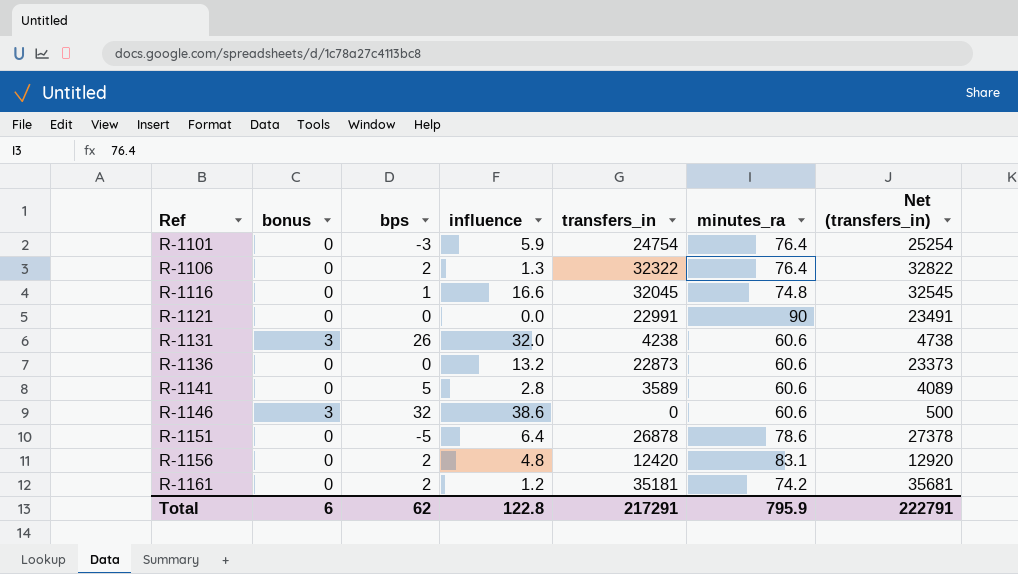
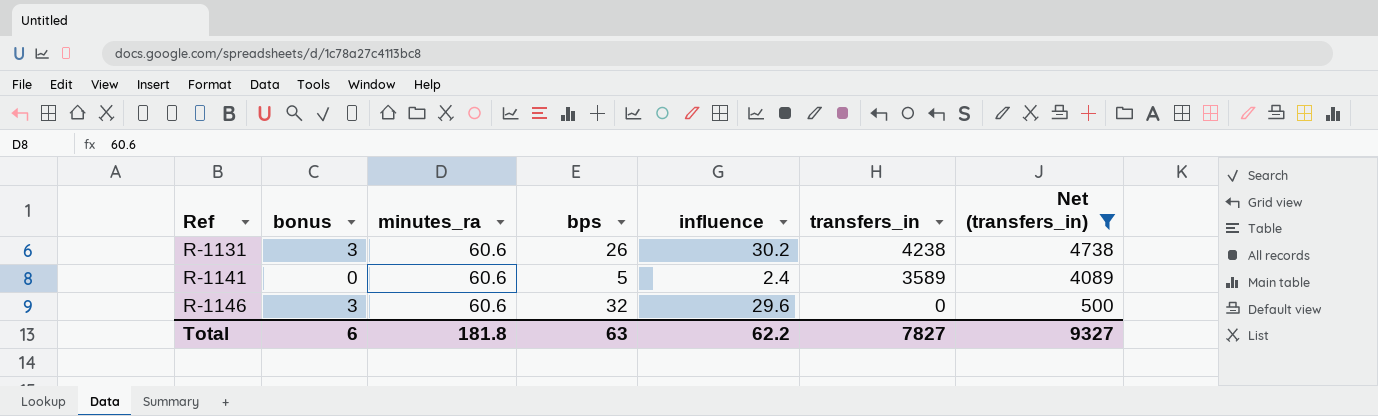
filter: none -> Net (transfers_in) <= 4738
column minutes_ra | position: 6 -> 3
R-1131 | influence: 32.0 -> 30.2
R-1141 | influence: 2.8 -> 2.4
R-1146 | influence: 38.6 -> 29.6
Total | minutes_ra: 795.9 -> 181.8
Total | bps: 62 -> 63
Total | influence: 122.8 -> 62.2
Total | transfers_in: 217291 -> 7827
Total | Net (transfers_in): 222791 -> 9327

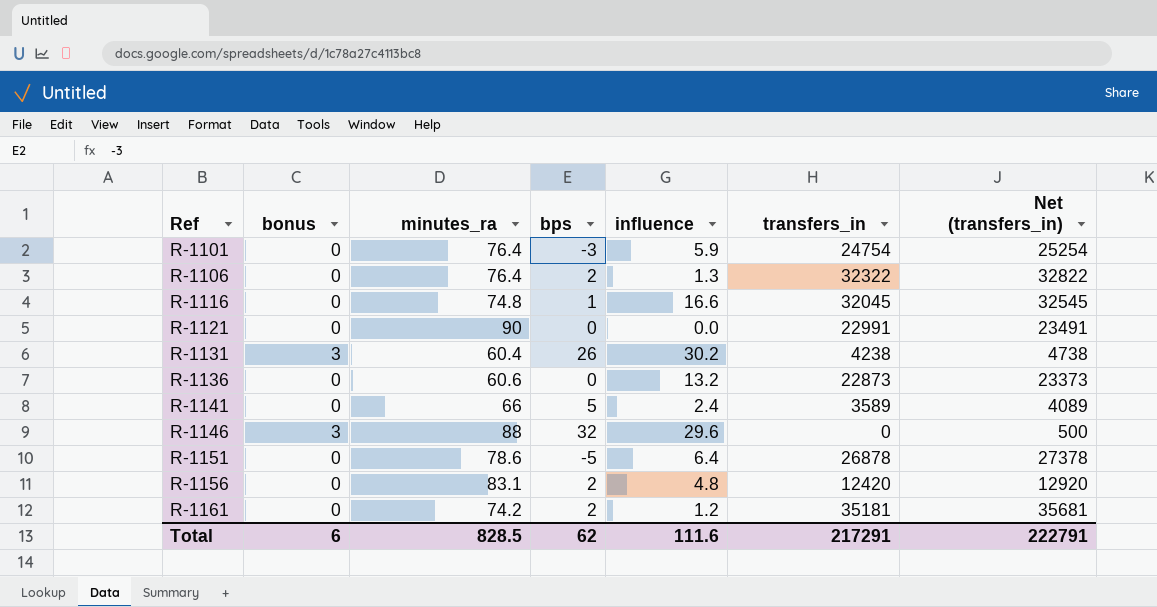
filter: Net (transfers_in) <= 4738 -> none
R-1131 | minutes_ra: 60.6 -> 60.4
R-1141 | minutes_ra: 60.6 -> 66
R-1146 | minutes_ra: 60.6 -> 88
Total | minutes_ra: 181.8 -> 828.5
Total | bps: 63 -> 62
Total | influence: 62.2 -> 111.6
Total | transfers_in: 7827 -> 217291
Total | Net (transfers_in): 9327 -> 222791

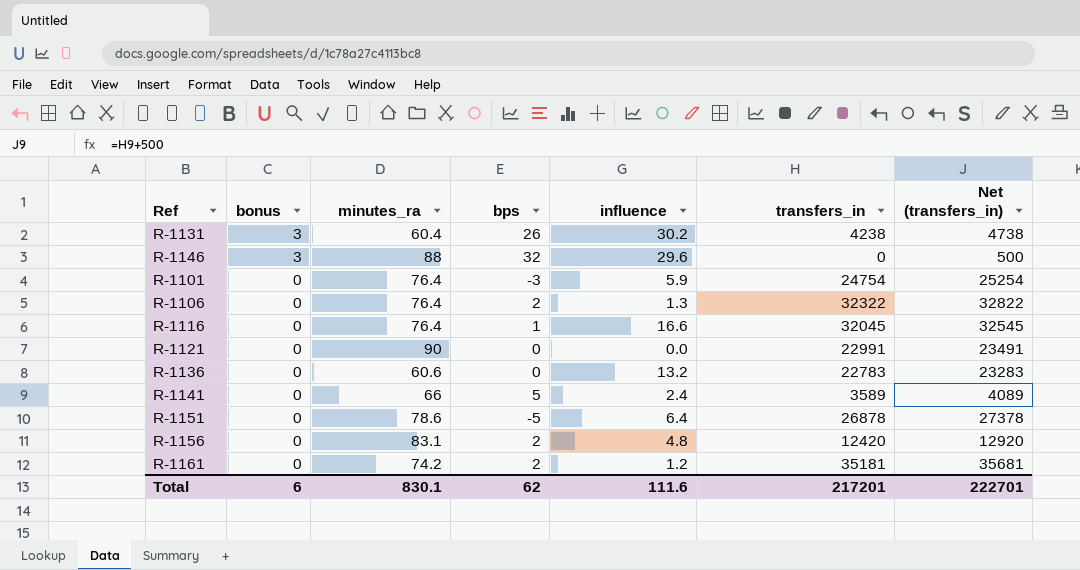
row order: Ref ascending -> bonus descending
R-1116 | minutes_ra: 74.8 -> 76.4
R-1136 | transfers_in: 22873 -> 22783
R-1136 | Net (transfers_in): 23373 -> 23283
Total | minutes_ra: 828.5 -> 830.1
Total | transfers_in: 217291 -> 217201
Total | Net (transfers_in): 222791 -> 222701

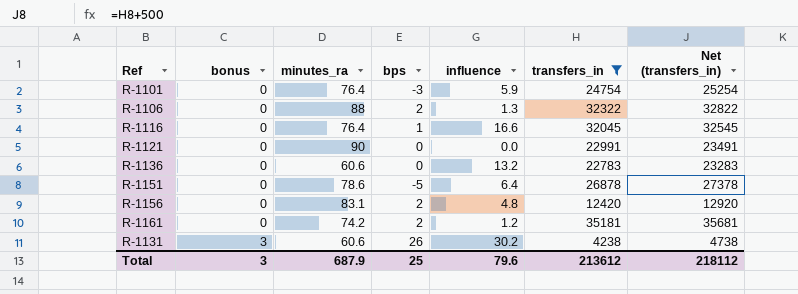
filter: none -> transfers_in >= 4238
row order: bonus descending -> bonus ascending
R-1106 | minutes_ra: 76.4 -> 88
R-1131 | minutes_ra: 60.4 -> 60.6
Total | bonus: 6 -> 3
Total | minutes_ra: 830.1 -> 687.9
Total | bps: 62 -> 25
Total | influence: 111.6 -> 79.6
Total | transfers_in: 217201 -> 213612
Total | Net (transfers_in): 222701 -> 218112

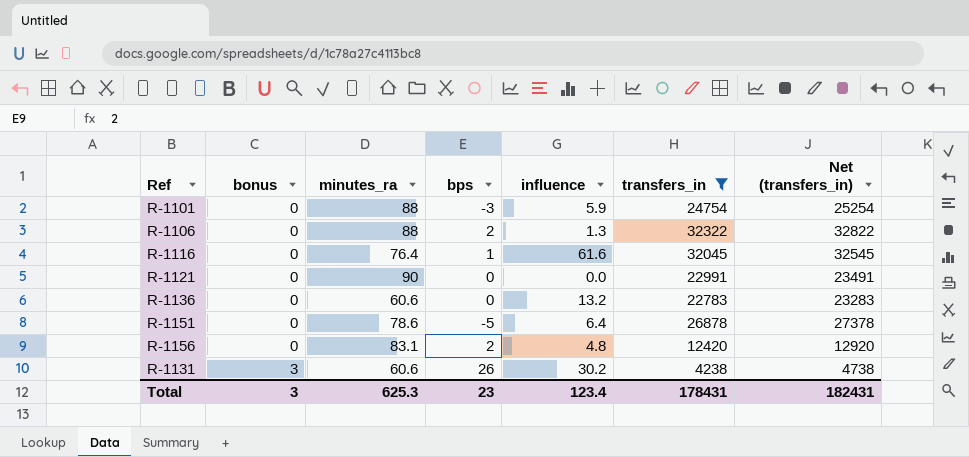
row R-1161: 0 | 74.2 | 2 | 1.2 | 35181 | 35681 -> none
R-1101 | minutes_ra: 76.4 -> 88
R-1116 | influence: 16.6 -> 61.6
Total | minutes_ra: 687.9 -> 625.3
Total | bps: 25 -> 23
Total | influence: 79.6 -> 123.4
Total | transfers_in: 213612 -> 178431
Total | Net (transfers_in): 218112 -> 182431

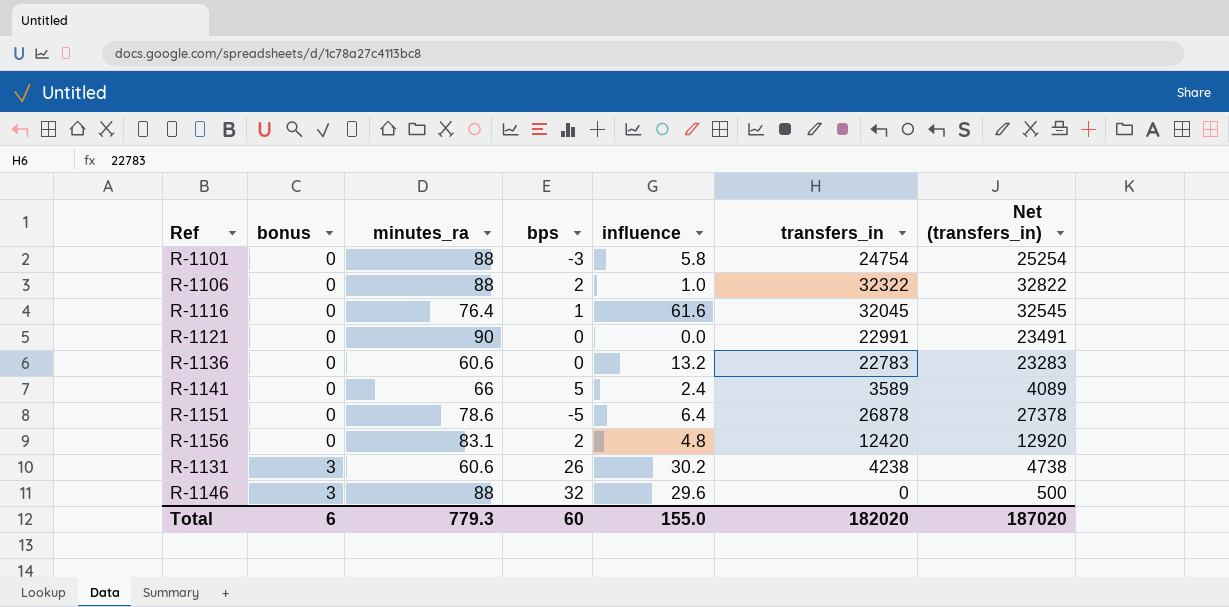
filter: transfers_in >= 4238 -> none
R-1101 | influence: 5.9 -> 5.8
R-1106 | influence: 1.3 -> 1.0
Total | bonus: 3 -> 6
Total | minutes_ra: 625.3 -> 779.3
Total | bps: 23 -> 60
Total | influence: 123.4 -> 155.0
Total | transfers_in: 178431 -> 182020
Total | Net (transfers_in): 182431 -> 187020

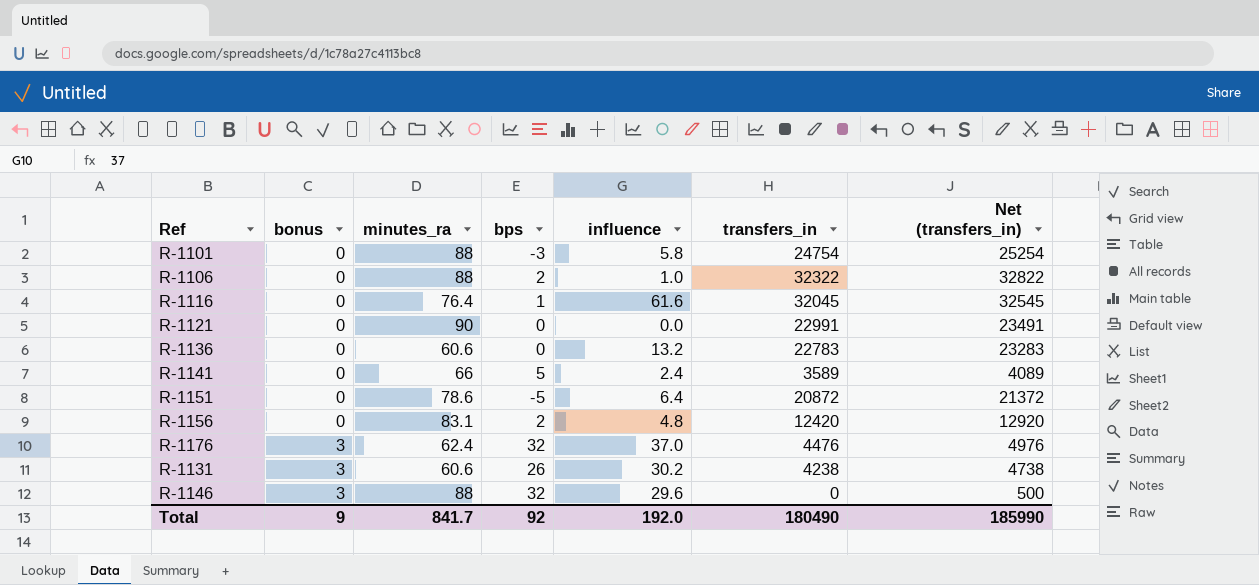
R-1151 | transfers_in: 26878 -> 20872
R-1151 | Net (transfers_in): 27378 -> 21372
row R-1176: none -> 3 | 62.4 | 32 | 37.0 | 4476 | 4976
Total | bonus: 6 -> 9
Total | minutes_ra: 779.3 -> 841.7
Total | bps: 60 -> 92
Total | influence: 155.0 -> 192.0
Total | transfers_in: 182020 -> 180490
Total | Net (transfers_in): 187020 -> 185990

